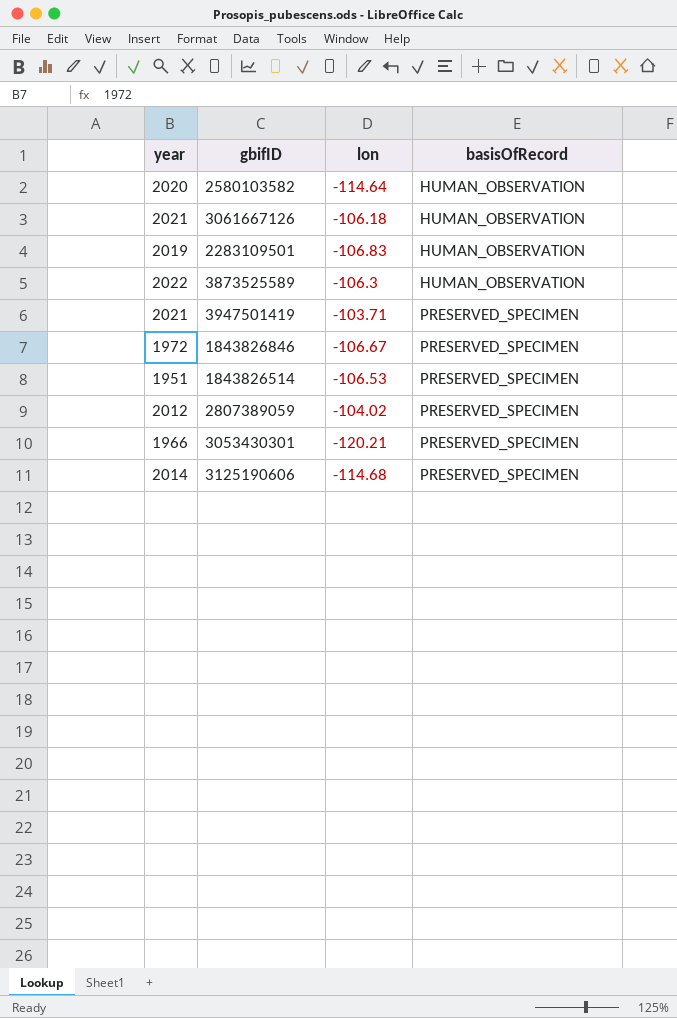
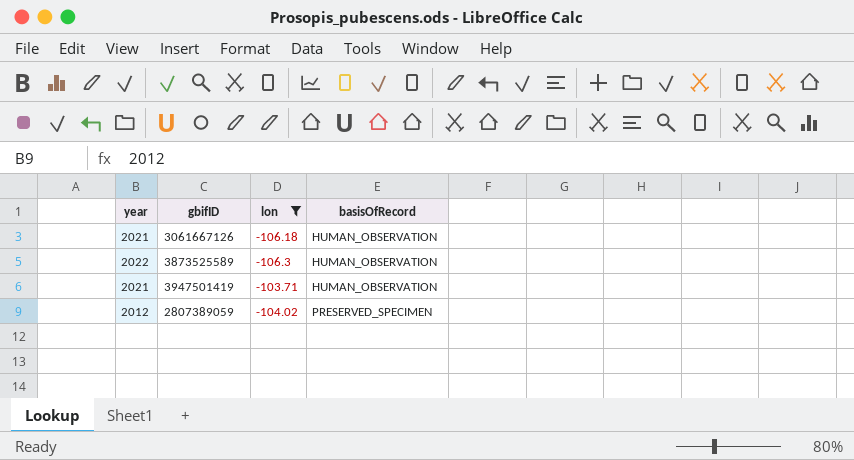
filter: none -> lon >= -106.3
3947501419 | basisOfRecord: PRESERVED_SPECIMEN -> HUMAN_OBSERVATION

